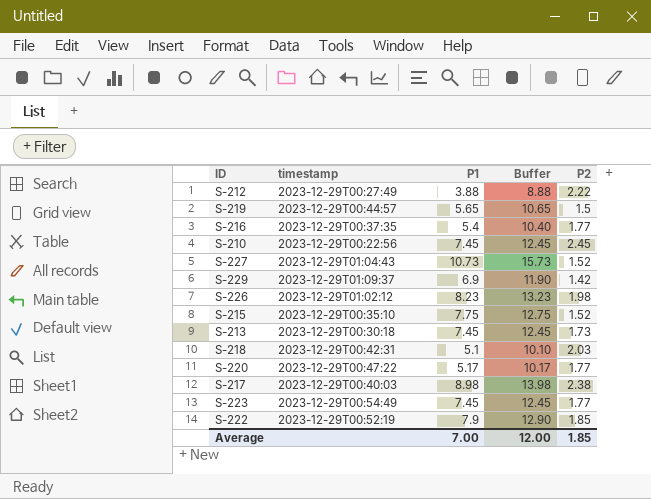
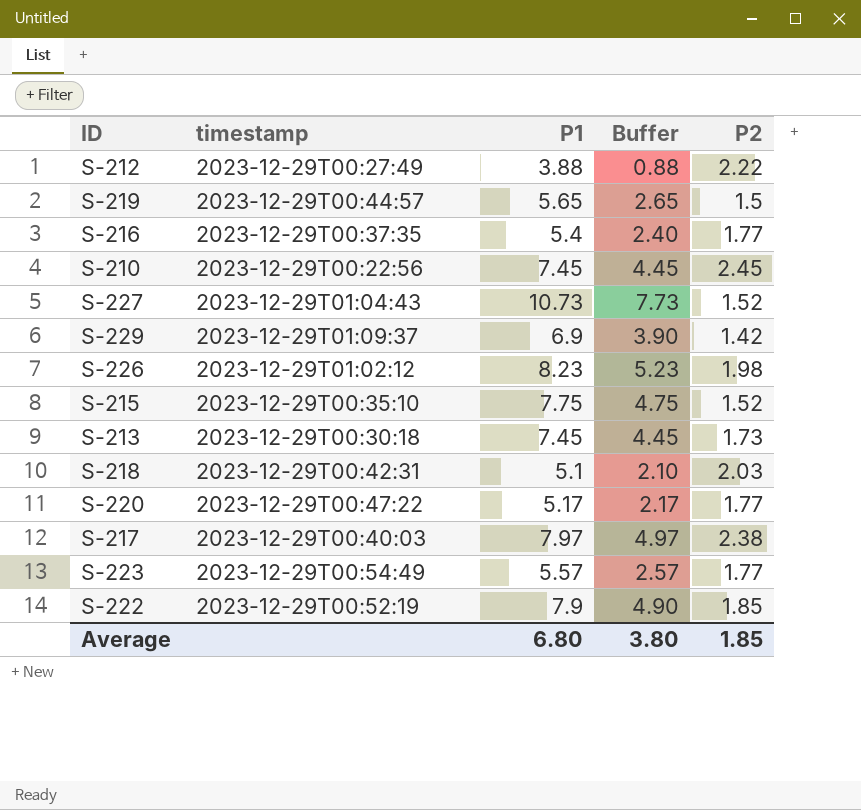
column Buffer | formula: [P1] + 5 -> [P1] - 3
S-217 | P1: 8.98 -> 7.97
S-223 | P1: 7.45 -> 5.57
Average | P1: 7.00 -> 6.80
Average | Buffer: 12.00 -> 3.80

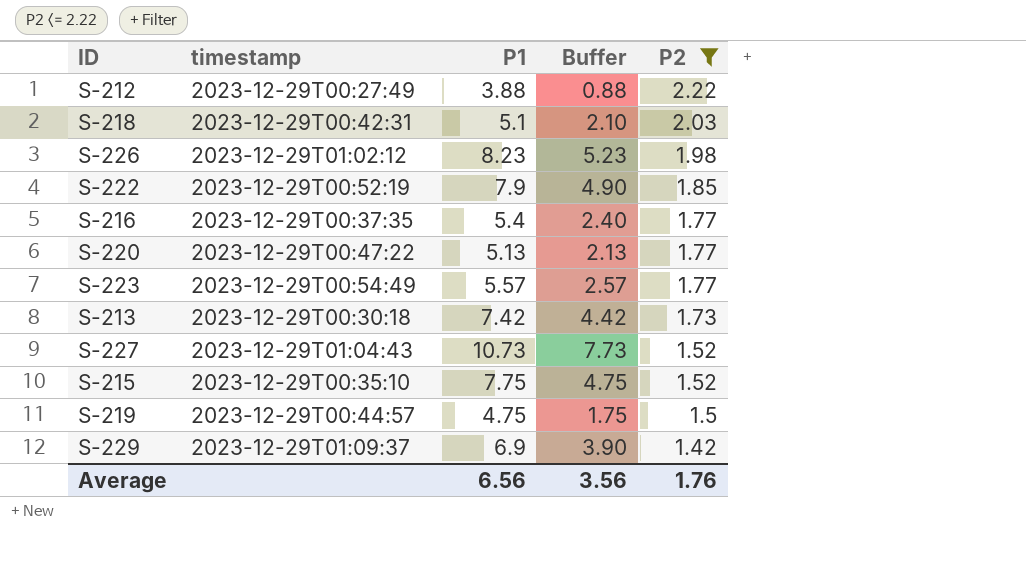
filter: none -> P2 <= 2.22
row order: none -> P2 descending
S-220 | P1: 5.17 -> 5.13
S-220 | Buffer: 2.17 -> 2.13
S-213 | P1: 7.45 -> 7.42
S-213 | Buffer: 4.45 -> 4.42
S-219 | P1: 5.65 -> 4.75
S-219 | Buffer: 2.65 -> 1.75
Average | P1: 6.80 -> 6.56
Average | Buffer: 3.80 -> 3.56
Average | P2: 1.85 -> 1.76

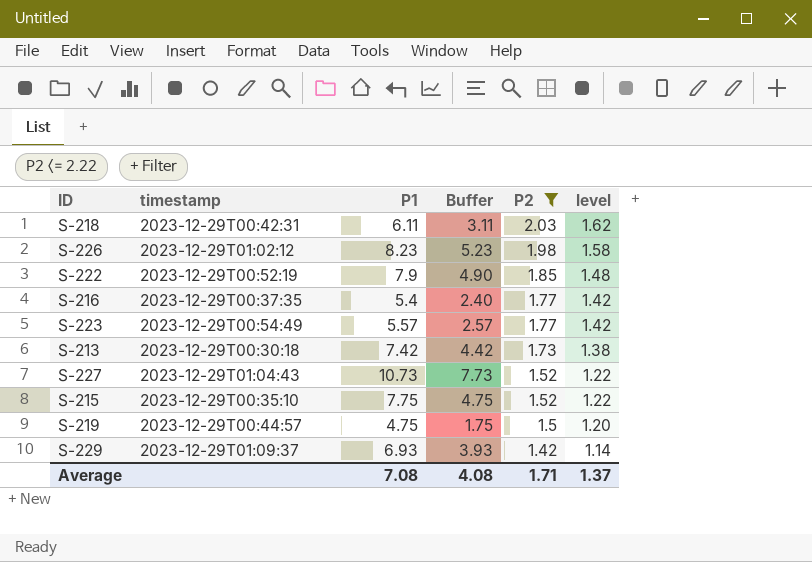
column level | formula: none -> [P2] * 0.8
row S-212: 2023-12-29T00:27:49 | 3.88 | 0.88 | 2.22 -> none
row S-220: 2023-12-29T00:47:22 | 5.13 | 2.13 | 1.77 -> none
S-218 | P1: 5.1 -> 6.11
S-218 | Buffer: 2.10 -> 3.11
S-229 | P1: 6.9 -> 6.93
S-229 | Buffer: 3.90 -> 3.93
Average | P1: 6.56 -> 7.08
Average | Buffer: 3.56 -> 4.08
Average | P2: 1.76 -> 1.71

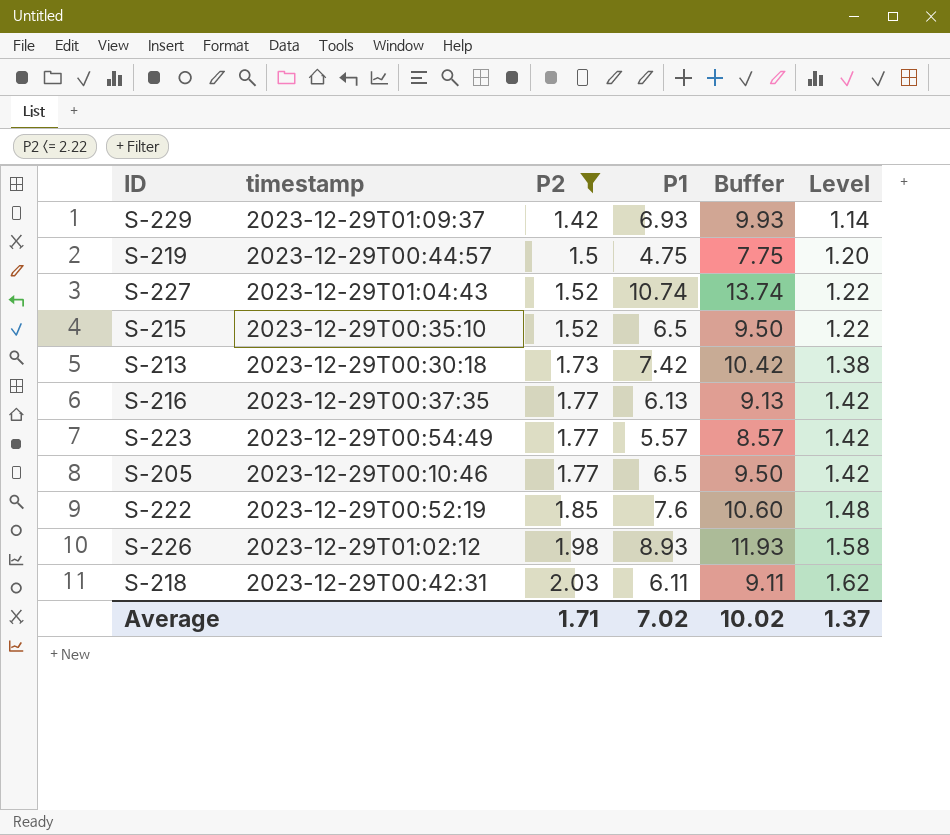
row order: P2 descending -> P2 ascending
column P2 | position: 5 -> 3
column Buffer | formula: [P1] - 3 -> [P1] + 3
column name: level -> Level
S-227 | P1: 10.73 -> 10.74
S-215 | P1: 7.75 -> 6.5
S-216 | P1: 5.4 -> 6.13
row S-205: none -> 2023-12-29T00:10:46 | 1.77 | 6.5 | 9.50 | 1.42
S-222 | P1: 7.9 -> 7.6
S-226 | P1: 8.23 -> 8.93
Average | P1: 7.08 -> 7.02
Average | Buffer: 4.08 -> 10.02

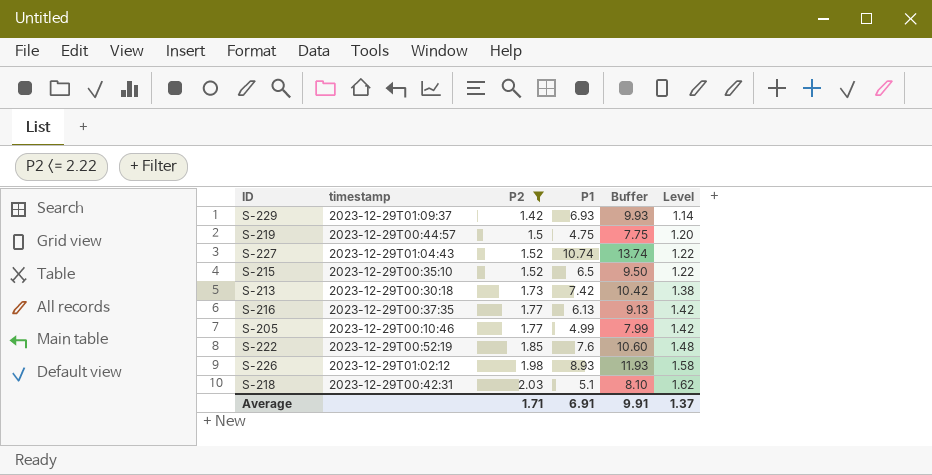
row S-223: 2023-12-29T00:54:49 | 1.77 | 5.57 | 8.57 | 1.42 -> none
S-205 | P1: 6.5 -> 4.99
S-205 | Buffer: 9.50 -> 7.99
S-218 | P1: 6.11 -> 5.1
S-218 | Buffer: 9.11 -> 8.10
Average | P1: 7.02 -> 6.91
Average | Buffer: 10.02 -> 9.91

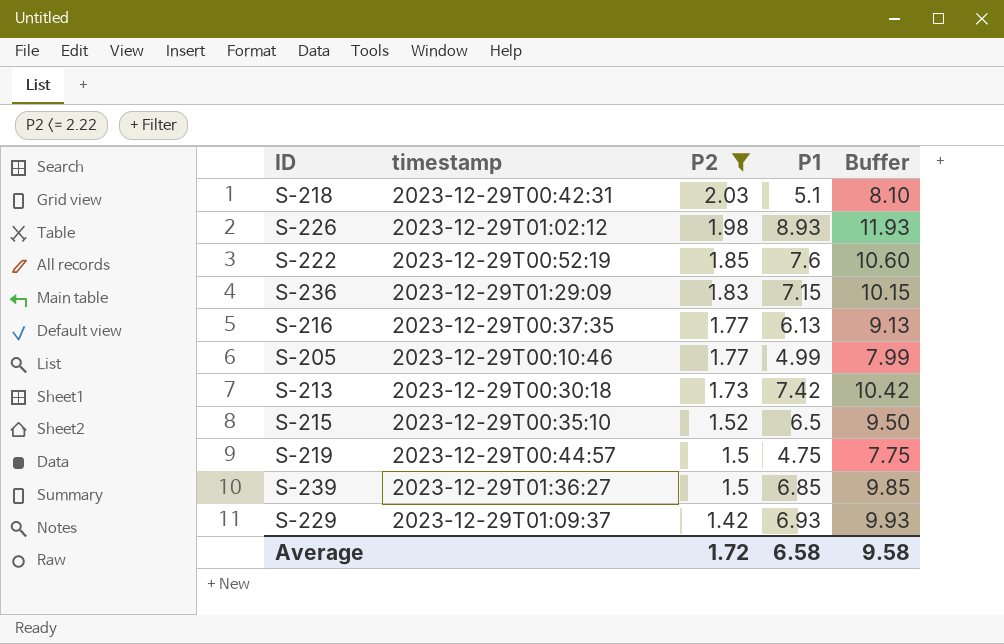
row order: P2 ascending -> P2 descending
column Level | formula: [P2] * 0.8 -> none
row S-227: 2023-12-29T01:04:43 | 1.52 | 10.74 | 13.74 | 1.22 -> none
row S-236: none -> 2023-12-29T01:29:09 | 1.83 | 7.15 | 10.15
row S-239: none -> 2023-12-29T01:36:27 | 1.5 | 6.85 | 9.85
Average | P2: 1.71 -> 1.72
Average | P1: 6.91 -> 6.58
Average | Buffer: 9.91 -> 9.58

